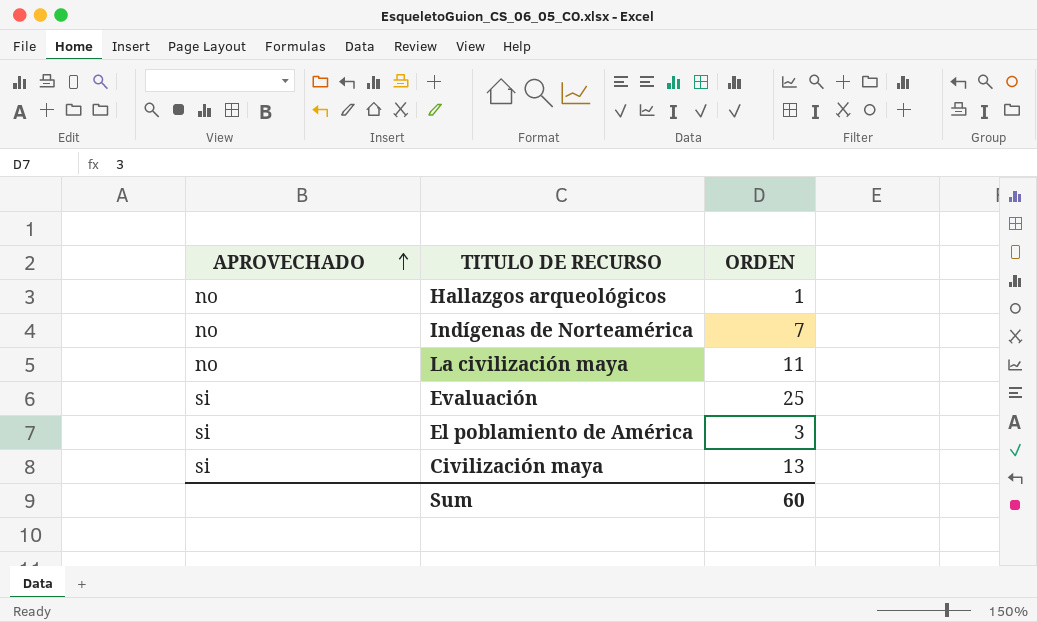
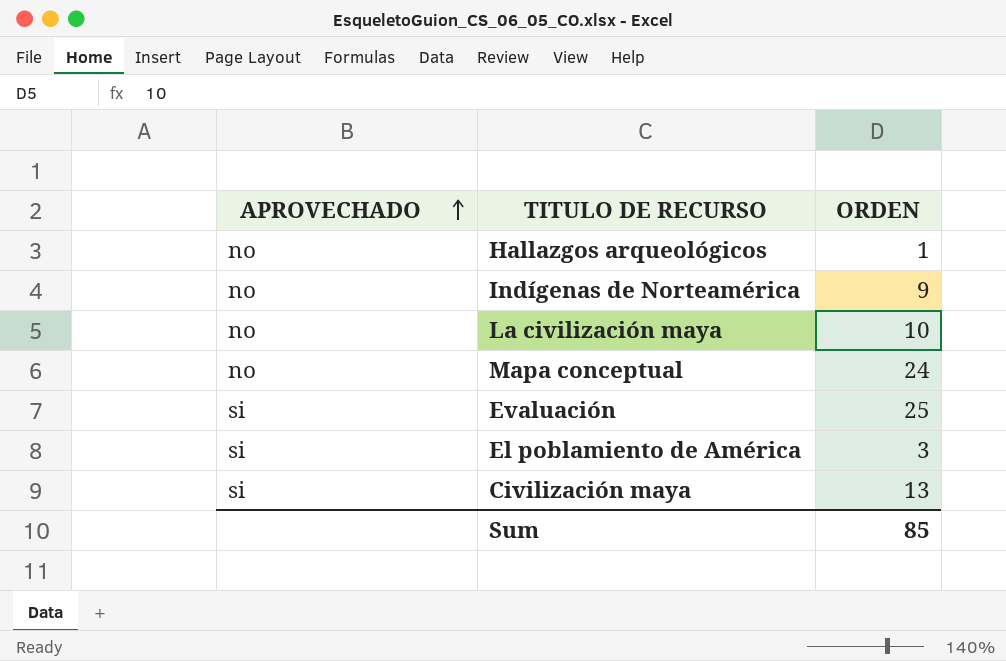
Indígenas de Norteamérica | ORDEN: 7 -> 9
La civilización maya | ORDEN: 11 -> 10
row Mapa conceptual: none -> no | 24
Sum | ORDEN: 60 -> 85

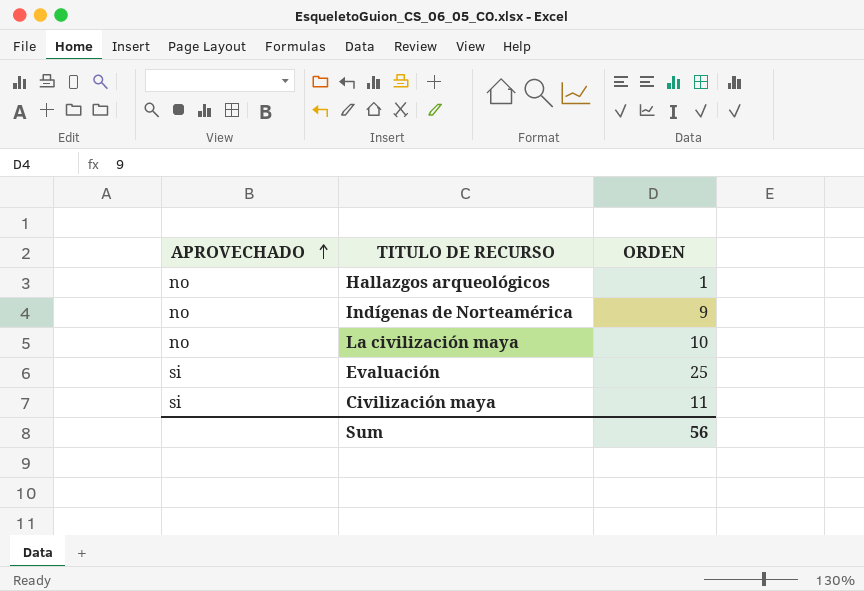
row Mapa conceptual: no | 24 -> none
row El poblamiento de América: si | 3 -> none
Civilización maya | ORDEN: 13 -> 11
Sum | ORDEN: 85 -> 56

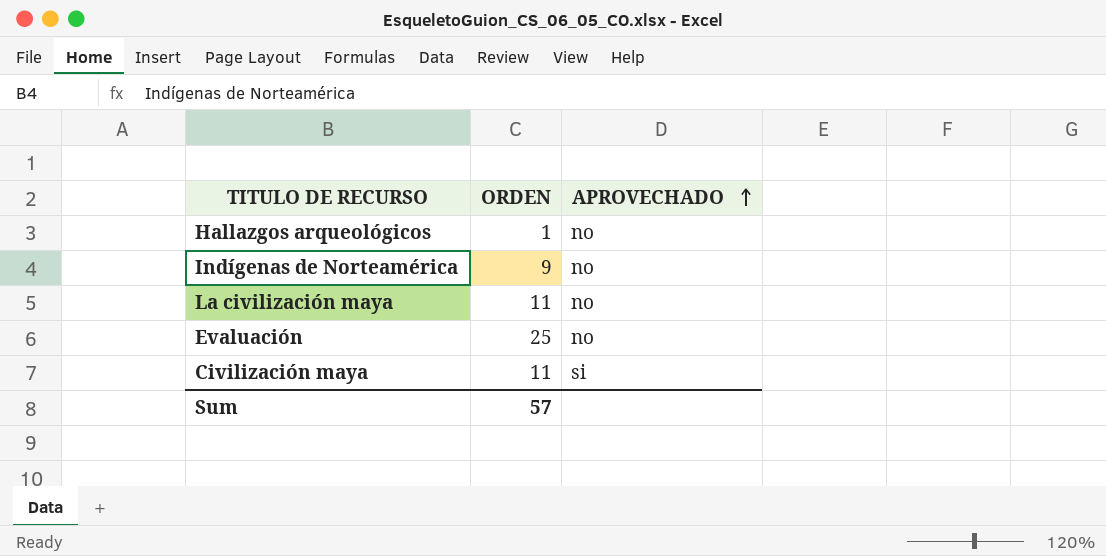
column APROVECHADO | position: 1 -> 3
La civilización maya | ORDEN: 10 -> 11
Evaluación | APROVECHADO: si -> no
Sum | ORDEN: 56 -> 57

